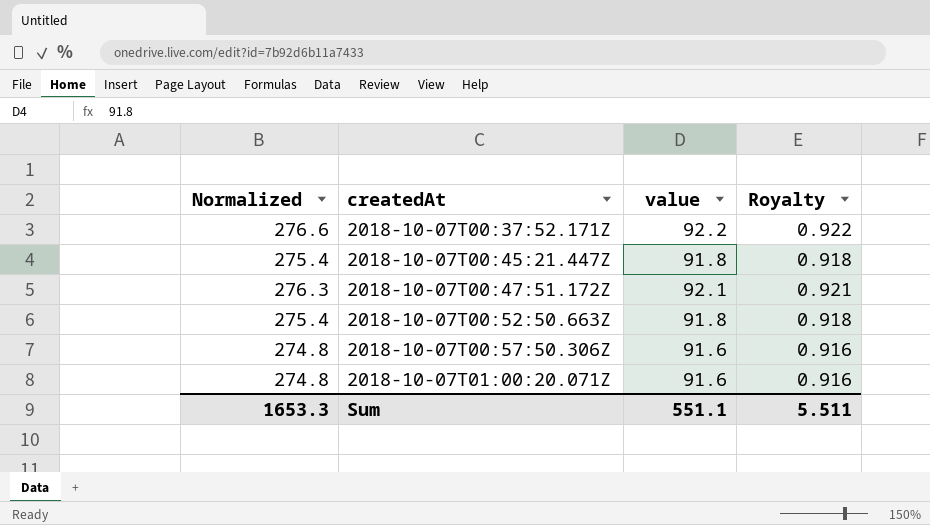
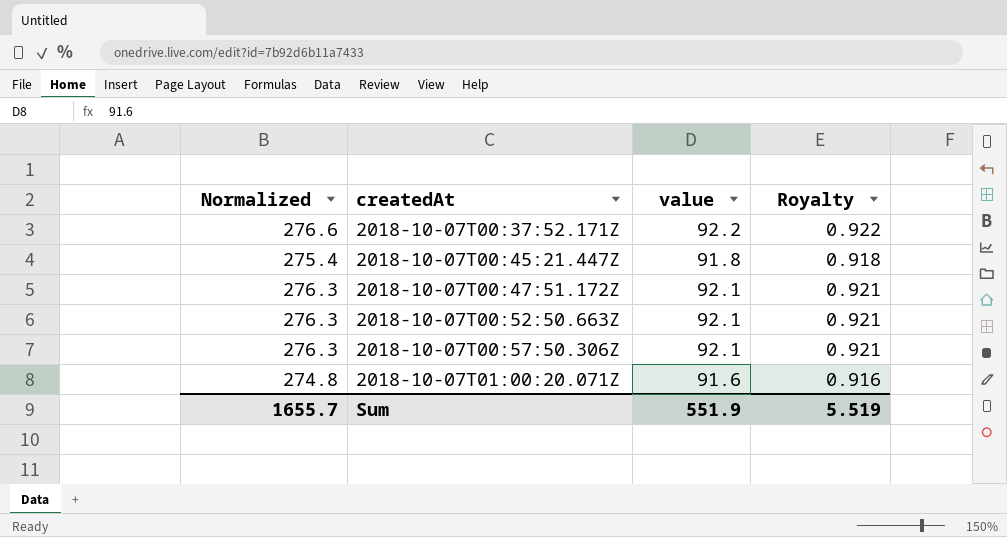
2018-10-07T00:52:50.663Z | Normalized: 275.4 -> 276.3
2018-10-07T00:52:50.663Z | value: 91.8 -> 92.1
2018-10-07T00:52:50.663Z | Royalty: 0.918 -> 0.921
2018-10-07T00:57:50.306Z | Normalized: 274.8 -> 276.3
2018-10-07T00:57:50.306Z | value: 91.6 -> 92.1
2018-10-07T00:57:50.306Z | Royalty: 0.916 -> 0.921
Sum | Normalized: 1653.3 -> 1655.7
Sum | value: 551.1 -> 551.9
Sum | Royalty: 5.511 -> 5.519

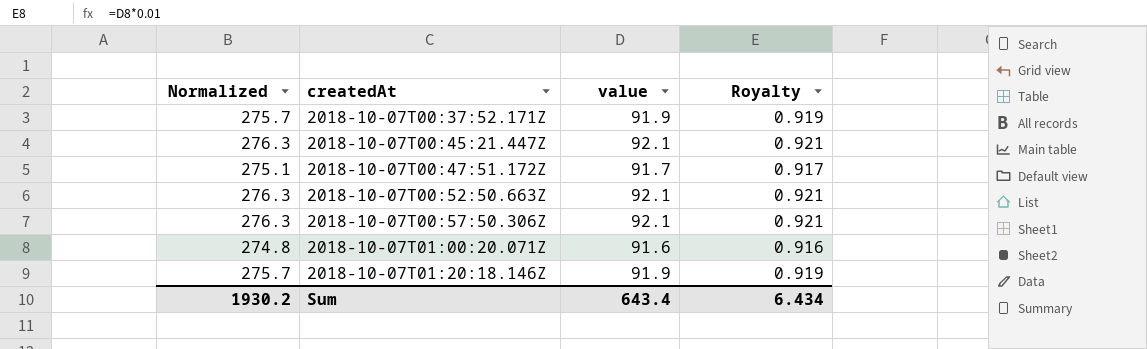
2018-10-07T00:37:52.171Z | Normalized: 276.6 -> 275.7
2018-10-07T00:37:52.171Z | value: 92.2 -> 91.9
2018-10-07T00:37:52.171Z | Royalty: 0.922 -> 0.919
2018-10-07T00:45:21.447Z | Normalized: 275.4 -> 276.3
2018-10-07T00:45:21.447Z | value: 91.8 -> 92.1
2018-10-07T00:45:21.447Z | Royalty: 0.918 -> 0.921
2018-10-07T00:47:51.172Z | Normalized: 276.3 -> 275.1
2018-10-07T00:47:51.172Z | value: 92.1 -> 91.7
2018-10-07T00:47:51.172Z | Royalty: 0.921 -> 0.917
row 2018-10-07T01:20:18.146Z: none -> 275.7 | 91.9 | 0.919
Sum | Normalized: 1655.7 -> 1930.2
Sum | value: 551.9 -> 643.4
Sum | Royalty: 5.519 -> 6.434

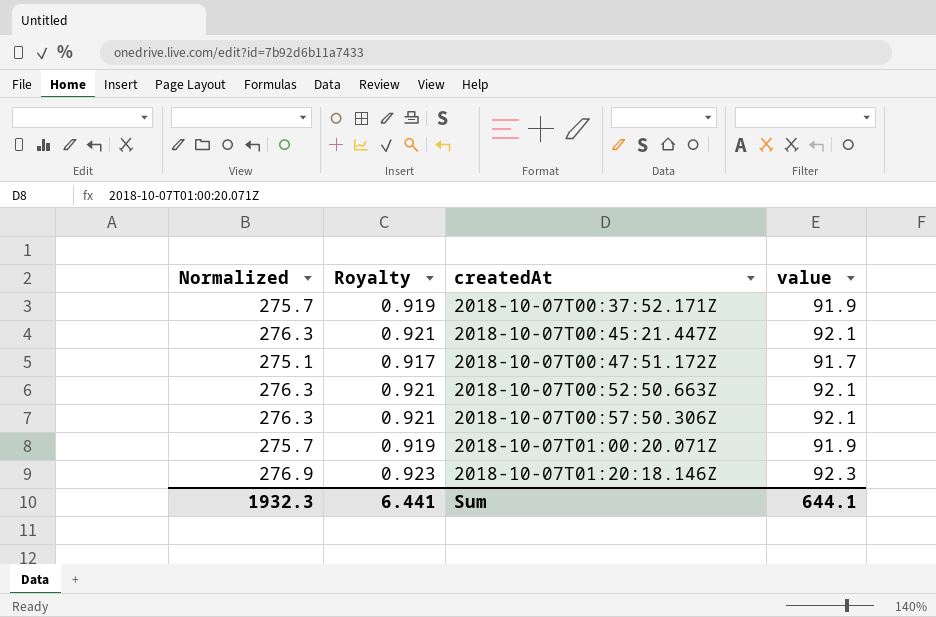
column Royalty | position: 4 -> 2
2018-10-07T01:00:20.071Z | Normalized: 274.8 -> 275.7
2018-10-07T01:00:20.071Z | Royalty: 0.916 -> 0.919
2018-10-07T01:00:20.071Z | value: 91.6 -> 91.9
2018-10-07T01:20:18.146Z | Normalized: 275.7 -> 276.9
2018-10-07T01:20:18.146Z | Royalty: 0.919 -> 0.923
2018-10-07T01:20:18.146Z | value: 91.9 -> 92.3
Sum | Normalized: 1930.2 -> 1932.3
Sum | Royalty: 6.434 -> 6.441
Sum | value: 643.4 -> 644.1

